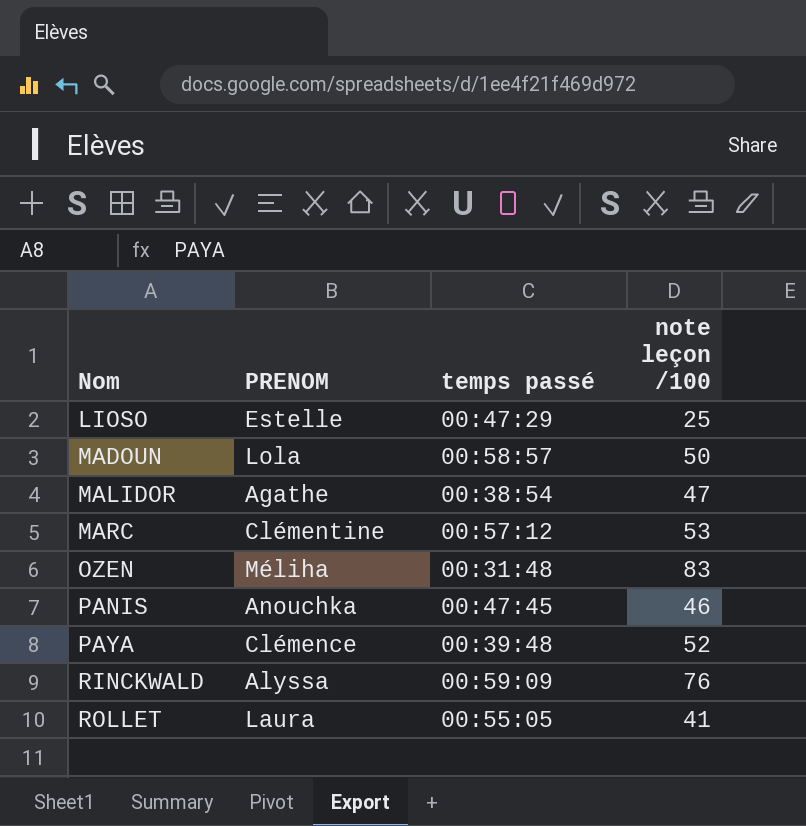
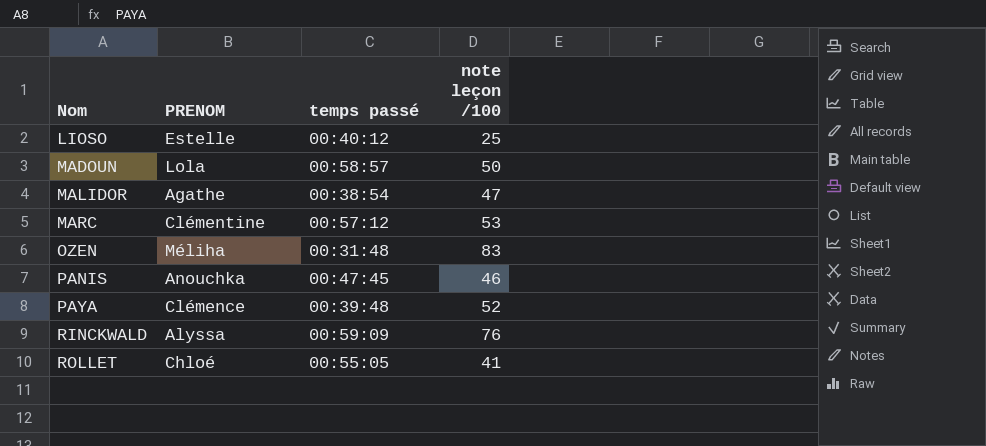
LIOSO | temps passé: 00:47:29 -> 00:40:12
ROLLET | PRENOM: Laura -> Chloé

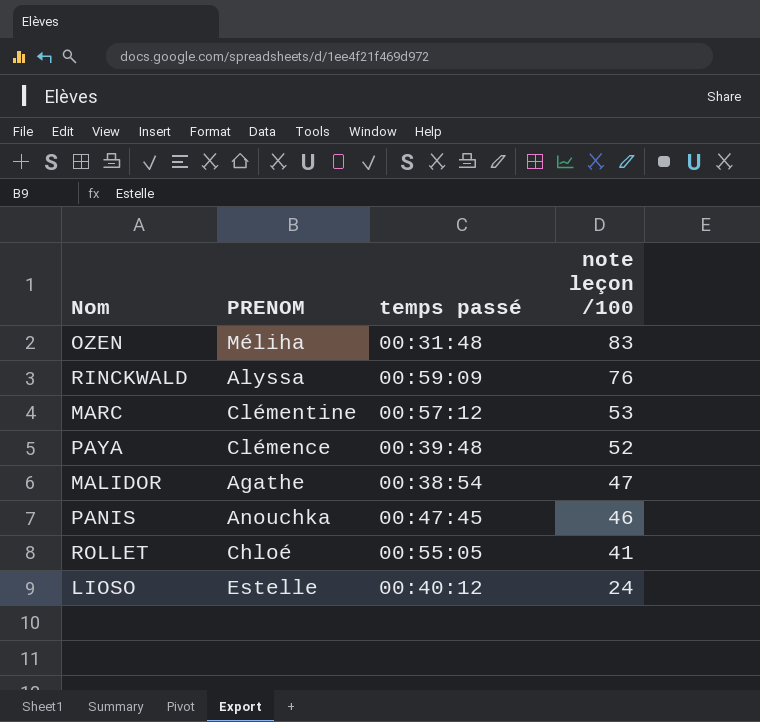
row order: Nom ascending -> note leçon /100 descending
row MADOUN: Lola | 00:58:57 | 50 -> none
LIOSO | note leçon /100: 25 -> 24

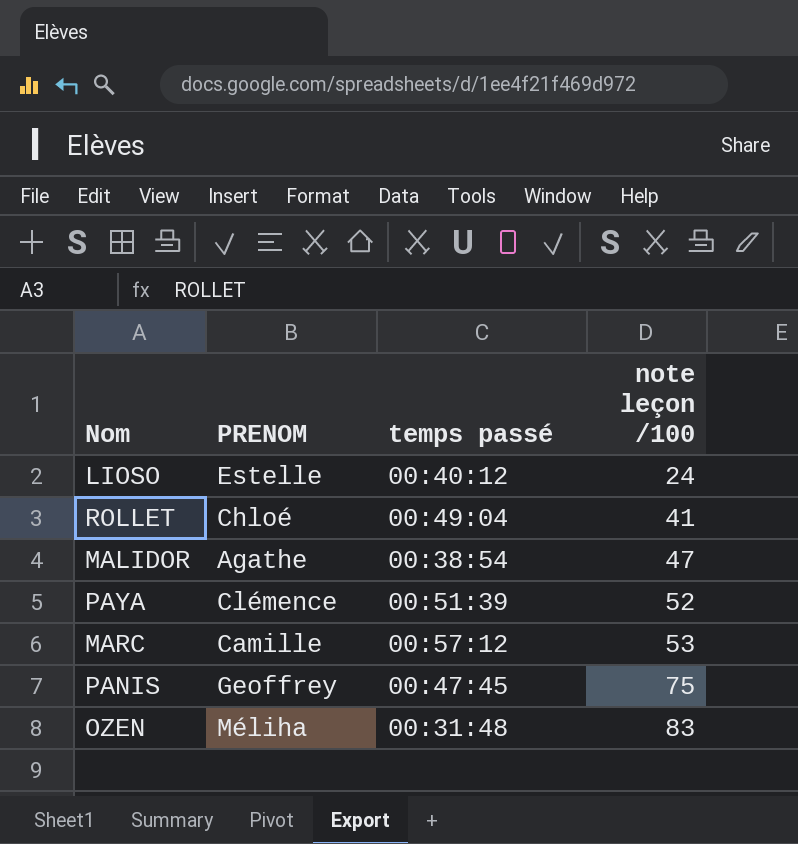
row order: note leçon /100 descending -> note leçon /100 ascending
row RINCKWALD: Alyssa | 00:59:09 | 76 -> none
ROLLET | temps passé: 00:55:05 -> 00:49:04
PAYA | temps passé: 00:39:48 -> 00:51:39
MARC | PRENOM: Clémentine -> Camille
PANIS | PRENOM: Anouchka -> Geoffrey
PANIS | note leçon /100: 46 -> 75

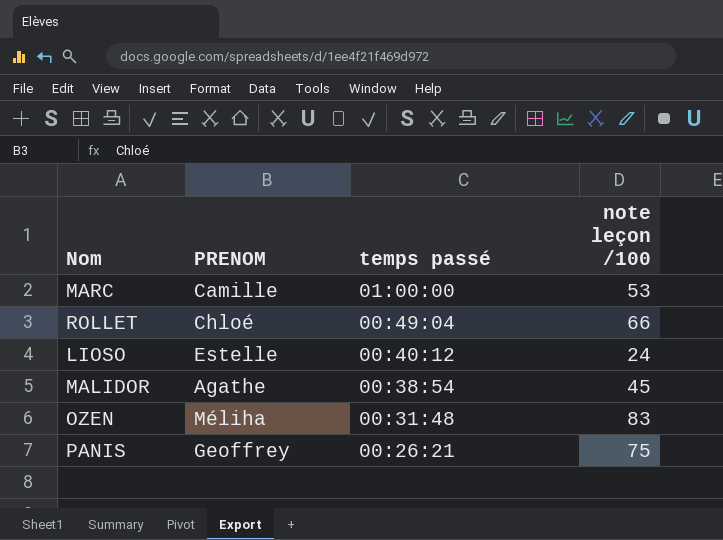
row order: note leçon /100 ascending -> temps passé descending
row PAYA: Clémence | 00:51:39 | 52 -> none
MARC | temps passé: 00:57:12 -> 01:00:00
ROLLET | note leçon /100: 41 -> 66
MALIDOR | note leçon /100: 47 -> 45
PANIS | temps passé: 00:47:45 -> 00:26:21

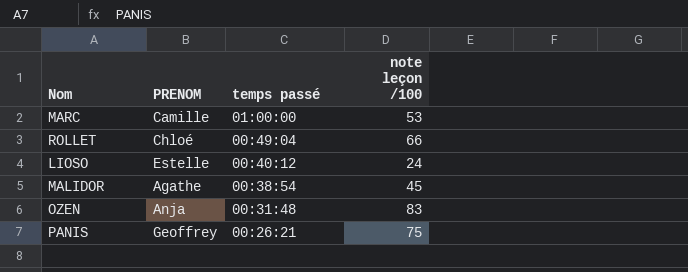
OZEN | PRENOM: Méliha -> Anja

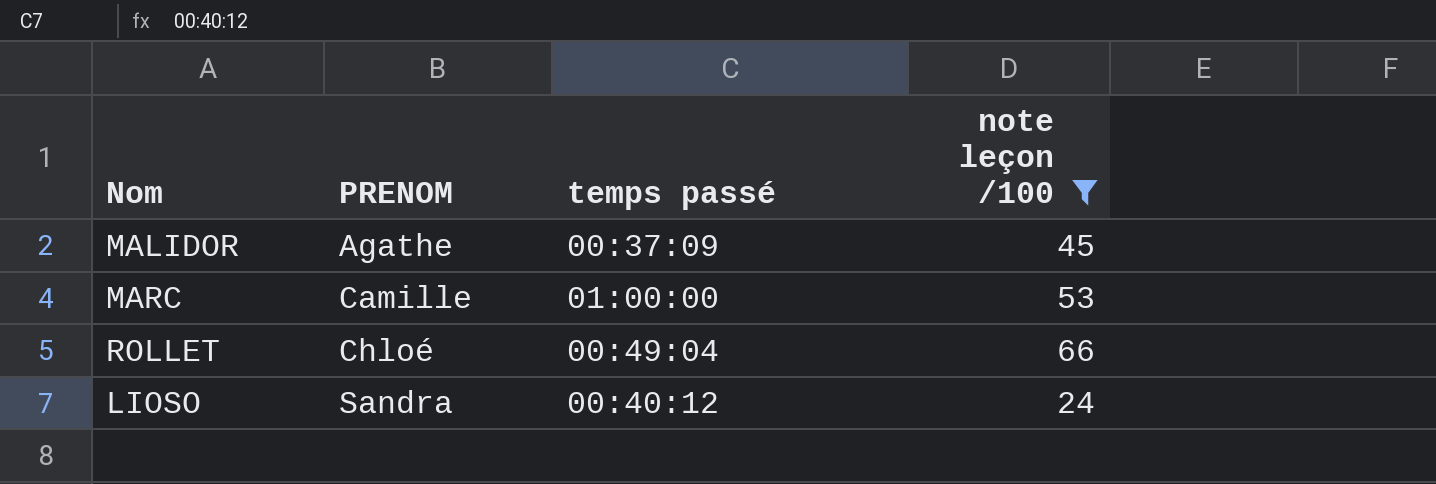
filter: none -> note leçon /100 <= 66
row order: temps passé descending -> PRENOM ascending
MALIDOR | temps passé: 00:38:54 -> 00:37:09
LIOSO | PRENOM: Estelle -> Sandra

